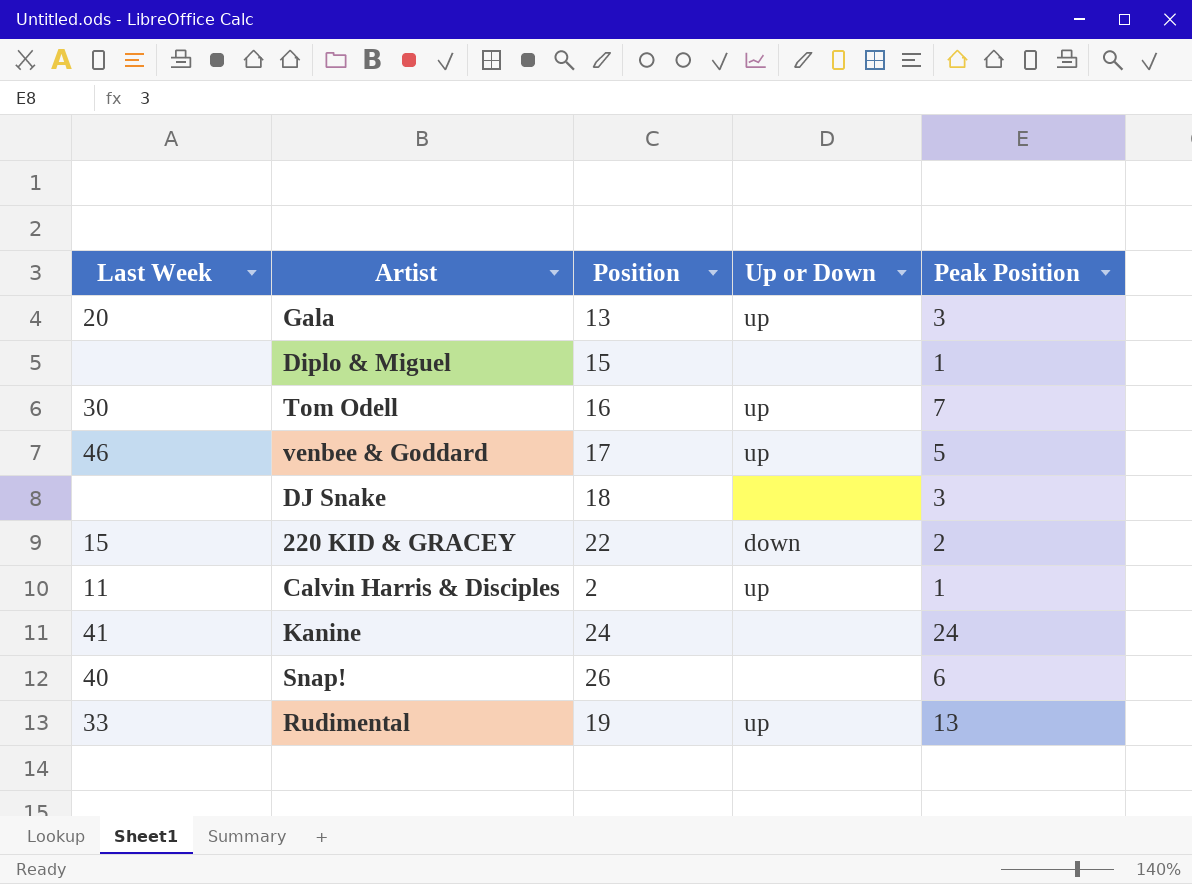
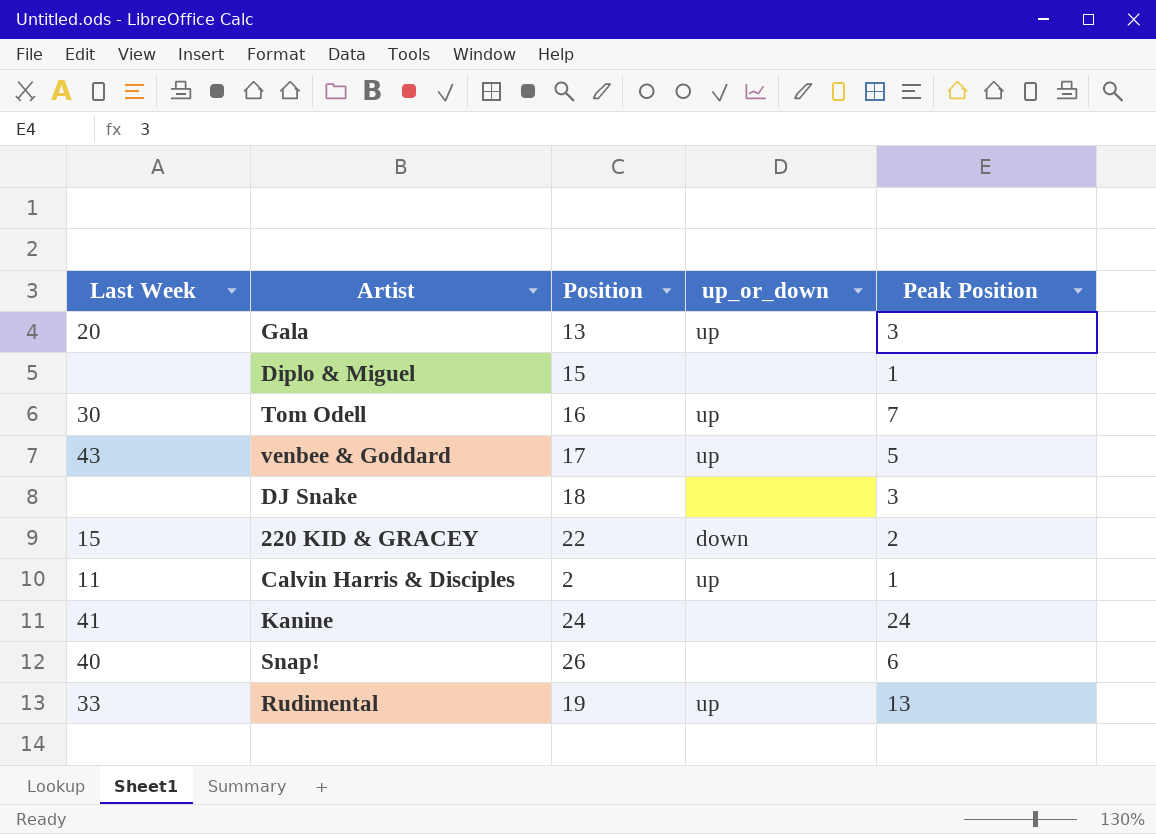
column name: Up or Down -> up_or_down
venbee & Goddard | Last Week: 46 -> 43

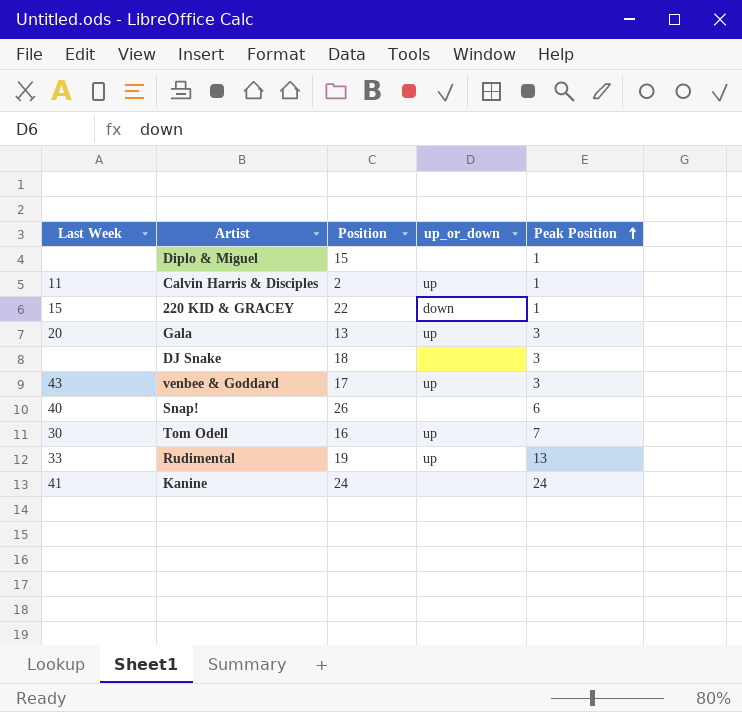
row order: none -> Peak Position ascending
220 KID & GRACEY | Peak Position: 2 -> 1
venbee & Goddard | Peak Position: 5 -> 3

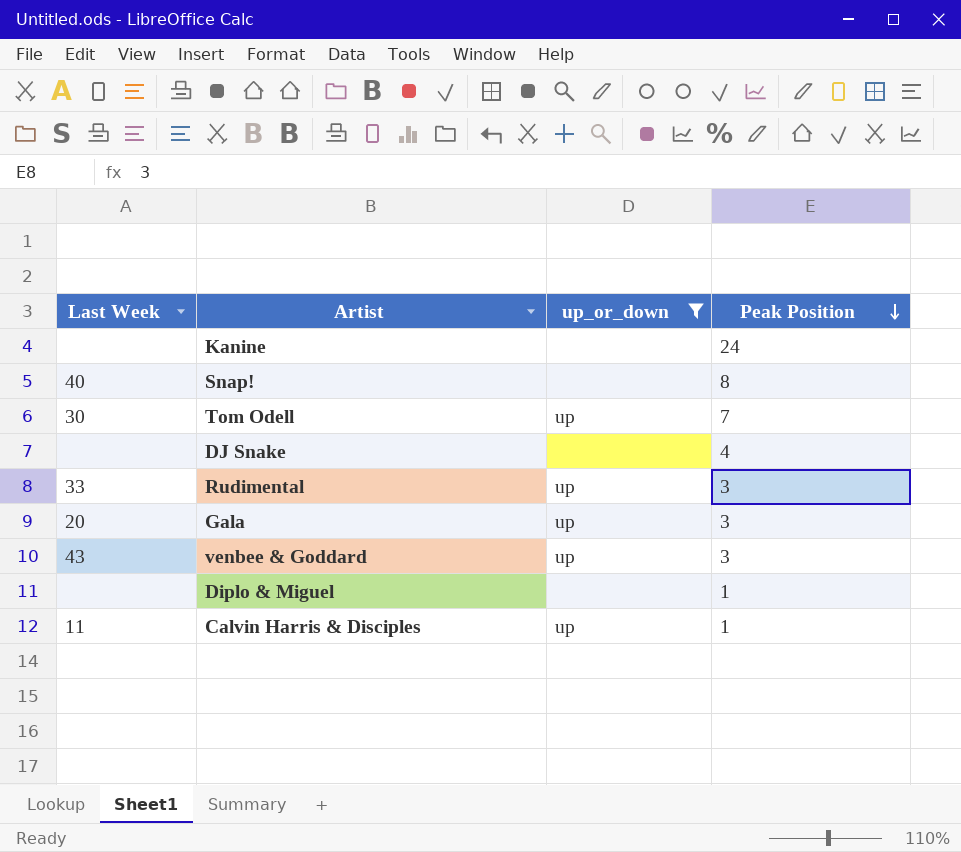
filter: none -> up_or_down != down
row order: Peak Position ascending -> Peak Position descending
column Position | position: 3 -> none
Kanine | Last Week: 41 -> none
Snap! | Peak Position: 6 -> 8
DJ Snake | Peak Position: 3 -> 4
Rudimental | Peak Position: 13 -> 3

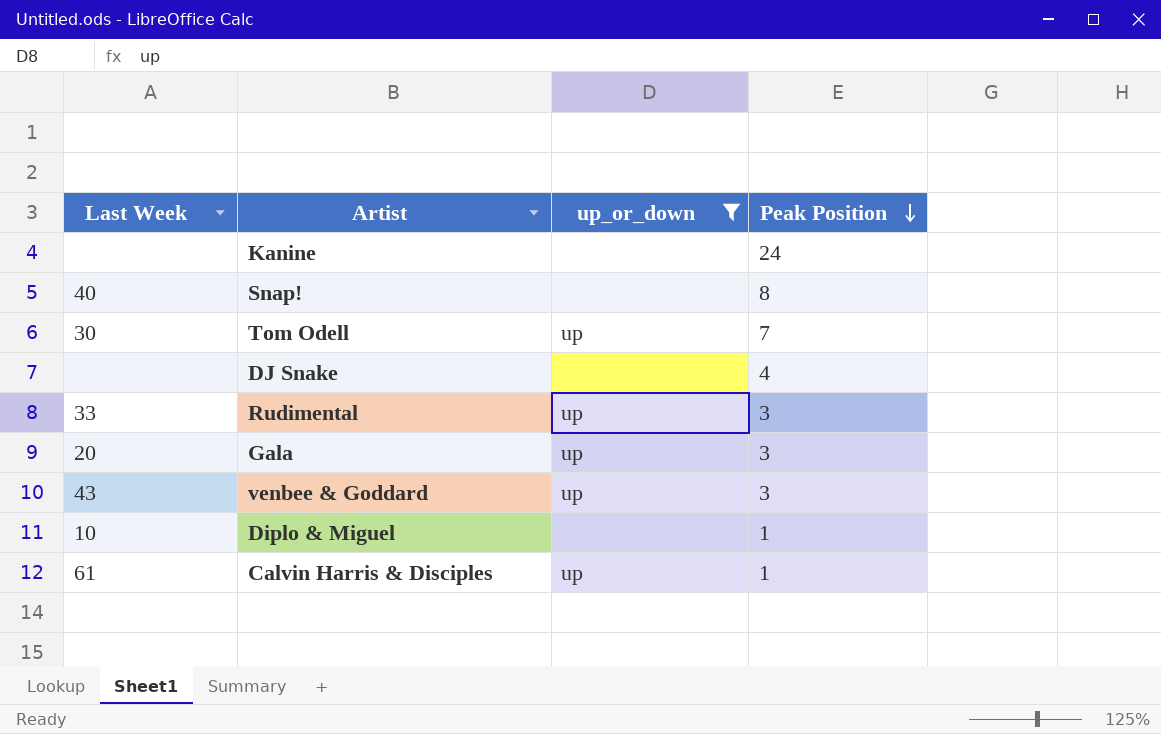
Diplo & Miguel | Last Week: none -> 10
Calvin Harris & Disciples | Last Week: 11 -> 61

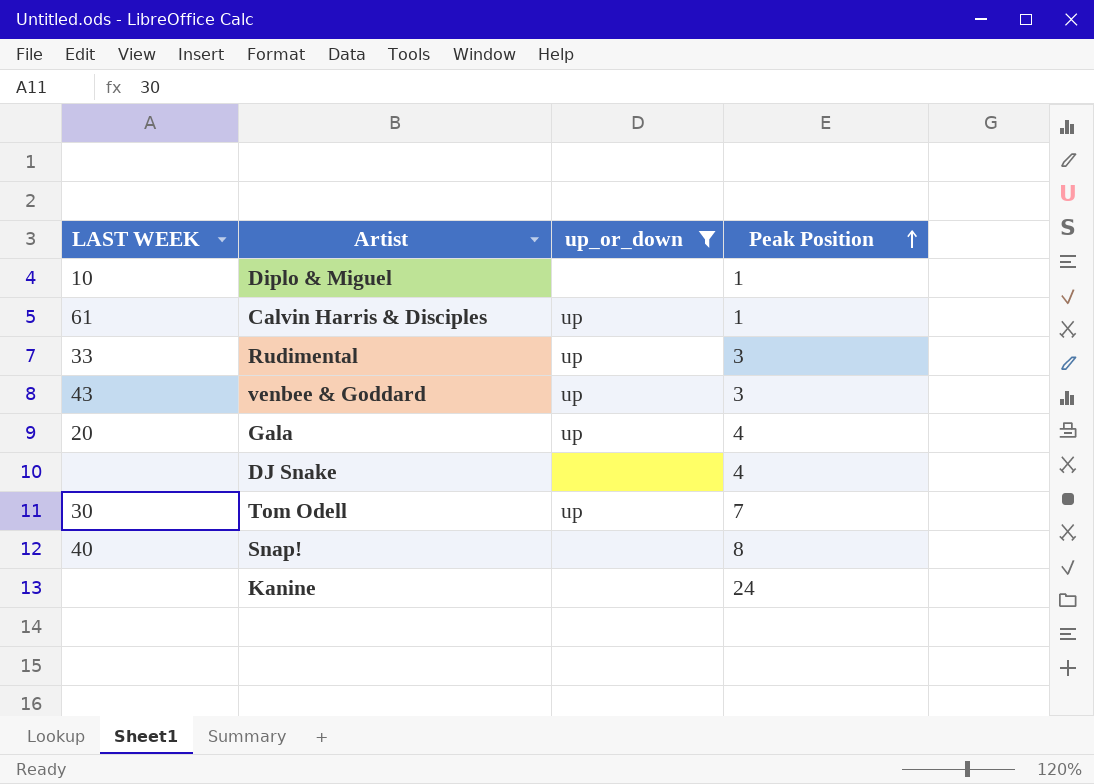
row order: Peak Position descending -> Peak Position ascending
column name: Last Week -> LAST WEEK
Gala | Peak Position: 3 -> 4

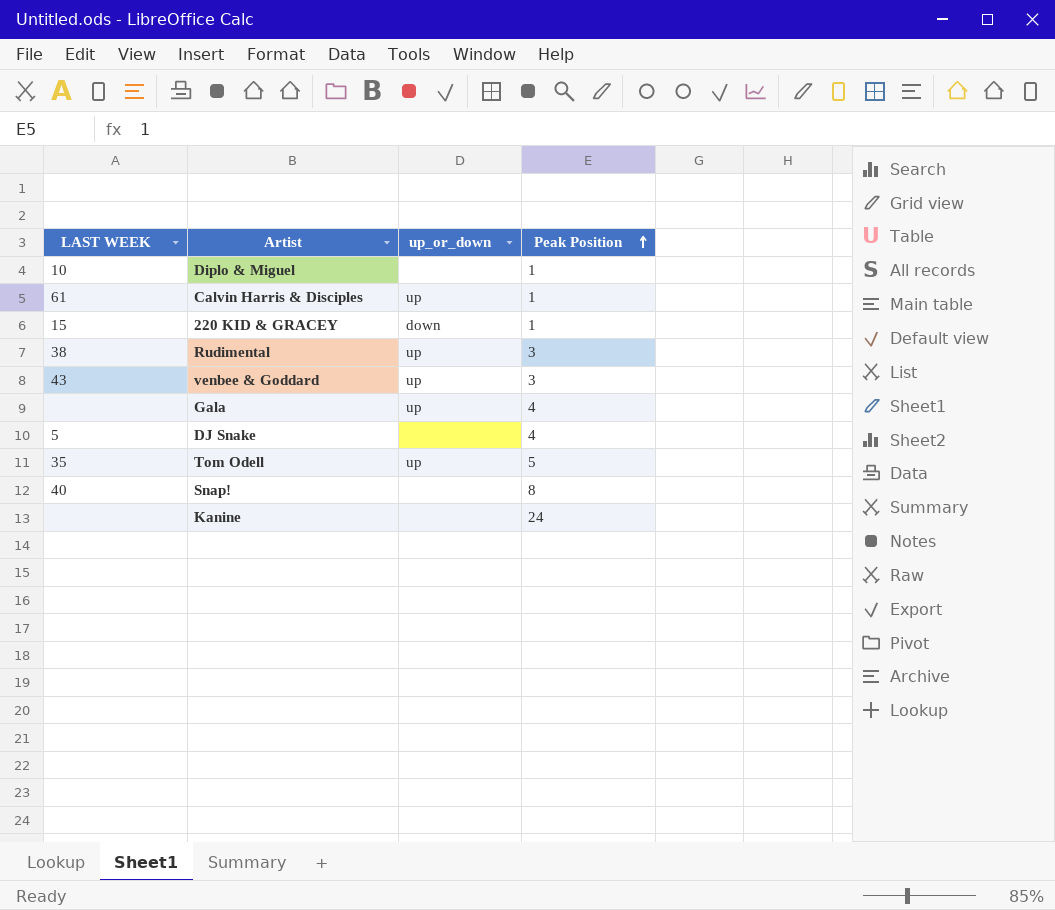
filter: up_or_down != down -> none
Rudimental | LAST WEEK: 33 -> 38
Gala | LAST WEEK: 20 -> none
DJ Snake | LAST WEEK: none -> 5
Tom Odell | LAST WEEK: 30 -> 35
Tom Odell | Peak Position: 7 -> 5

